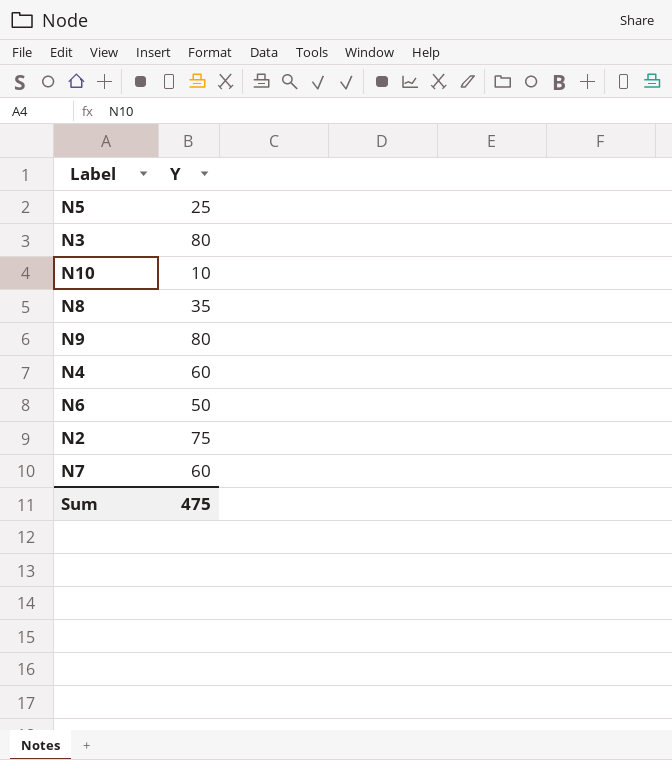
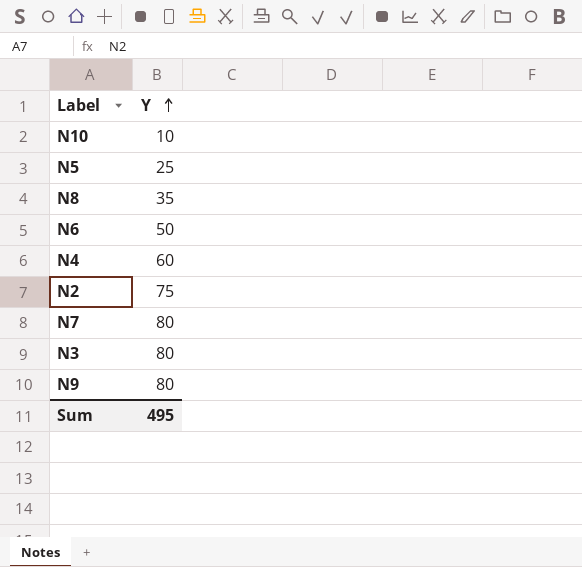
row order: none -> Y ascending
N7 | Y: 60 -> 80
Sum | Y: 475 -> 495

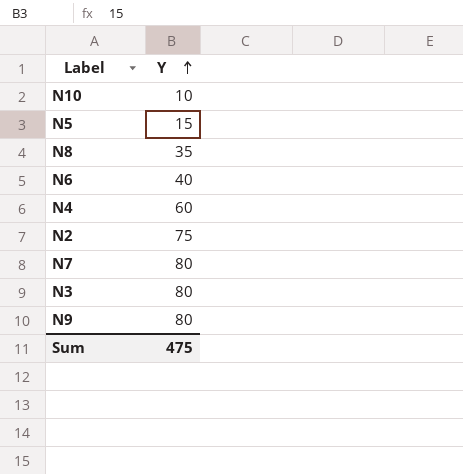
N5 | Y: 25 -> 15
N6 | Y: 50 -> 40
Sum | Y: 495 -> 475

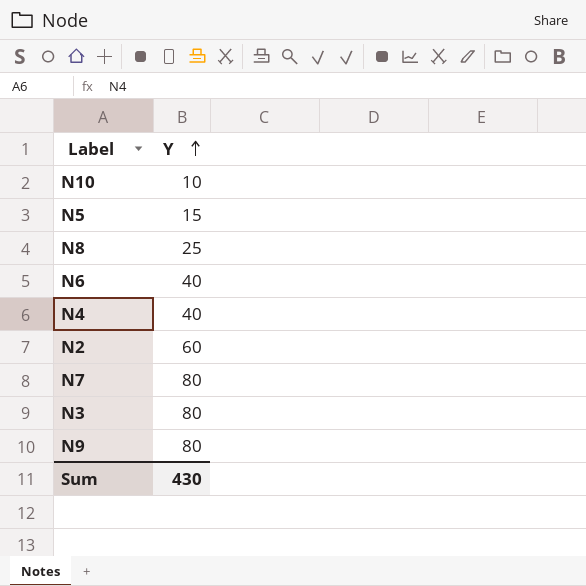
N8 | Y: 35 -> 25
N4 | Y: 60 -> 40
N2 | Y: 75 -> 60
Sum | Y: 475 -> 430

